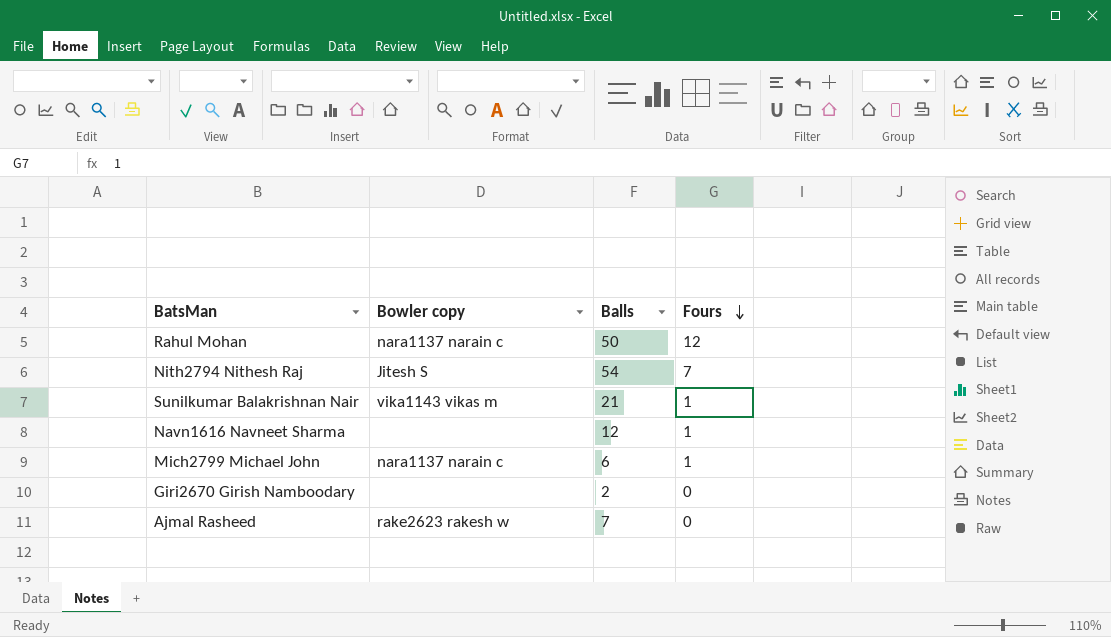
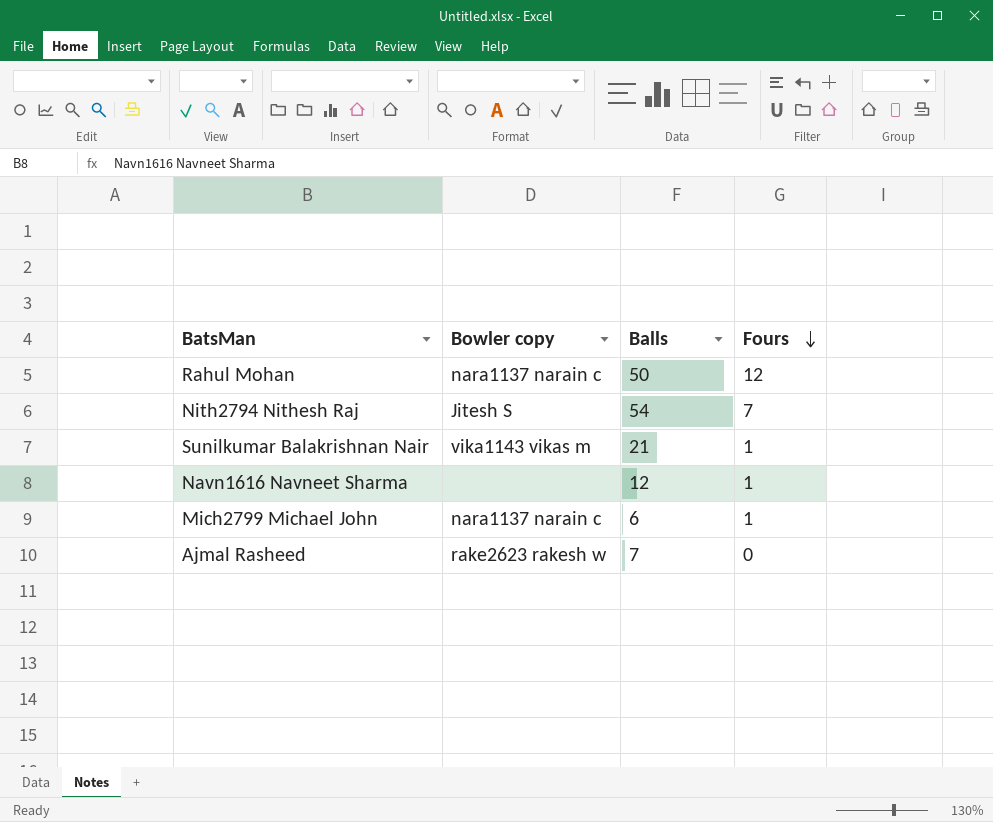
row Giri2670 Girish Namboodary: none | 2 | 0 -> none

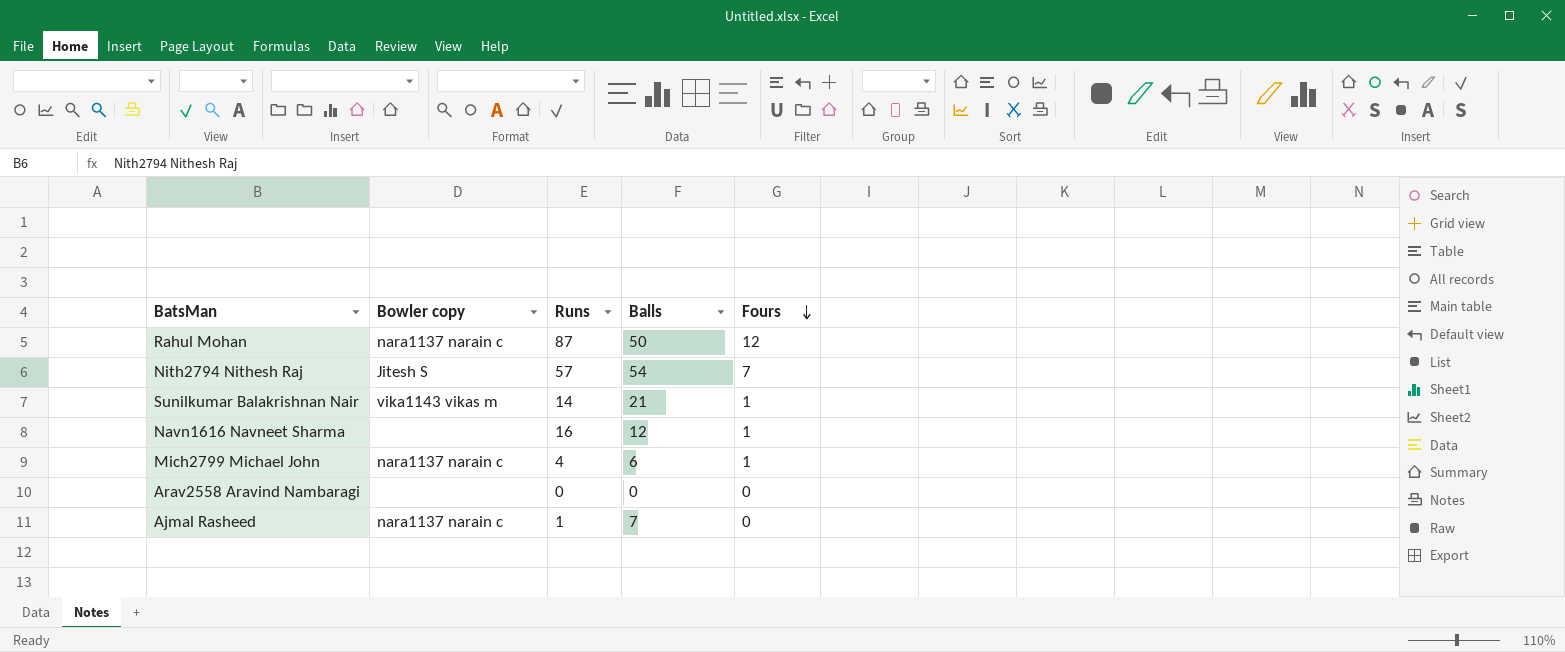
column Runs | position: none -> 3
row Arav2558 Aravind Nambaragi: none -> none | 0 | 0 | 0
Ajmal Rasheed | Bowler copy: rake2623 rakesh w -> nara1137 narain c

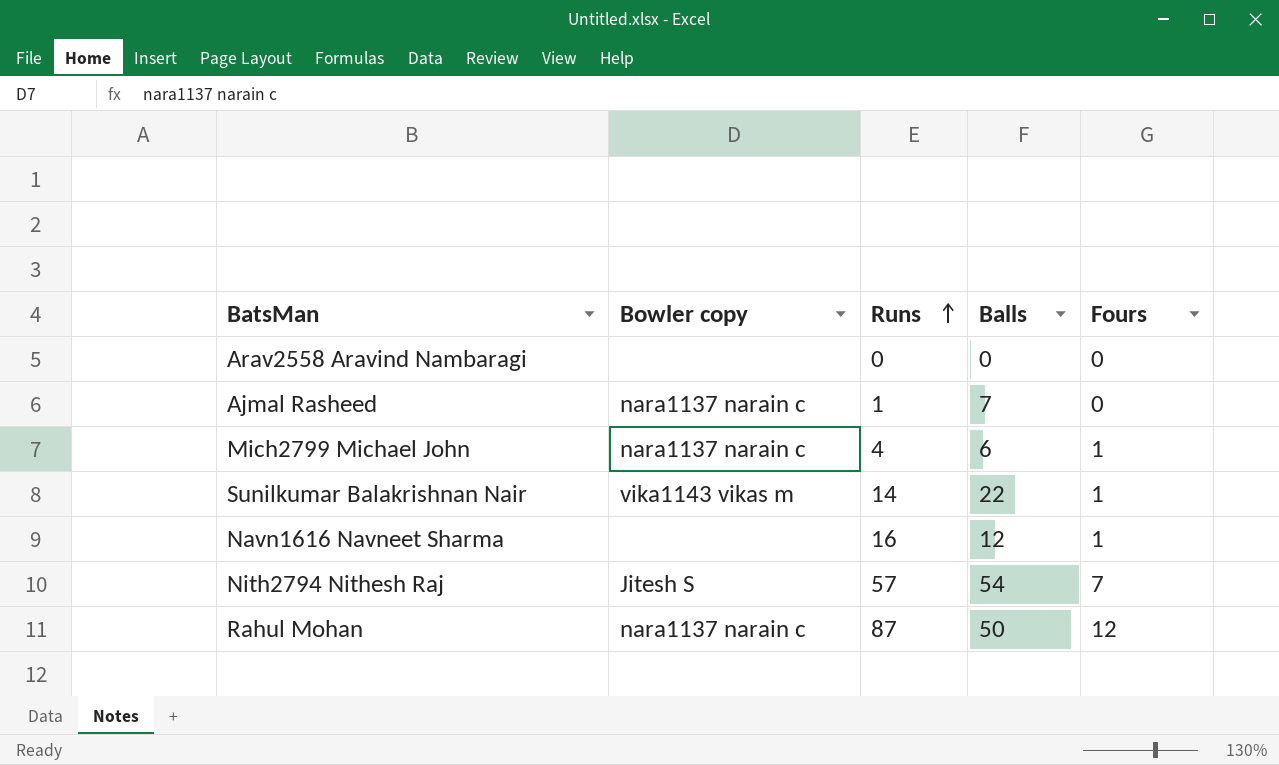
row order: Fours descending -> Runs ascending
Sunilkumar Balakrishnan Nair | Balls: 21 -> 22

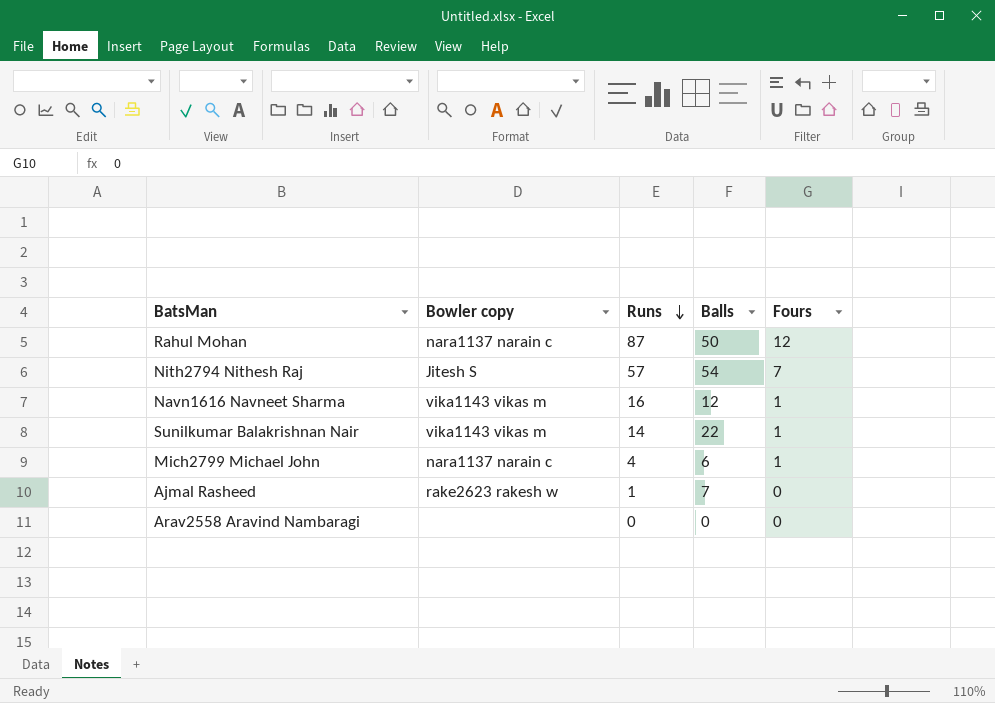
row order: Runs ascending -> Runs descending
Navn1616 Navneet Sharma | Bowler copy: none -> vika1143 vikas m
Ajmal Rasheed | Bowler copy: nara1137 narain c -> rake2623 rakesh w

